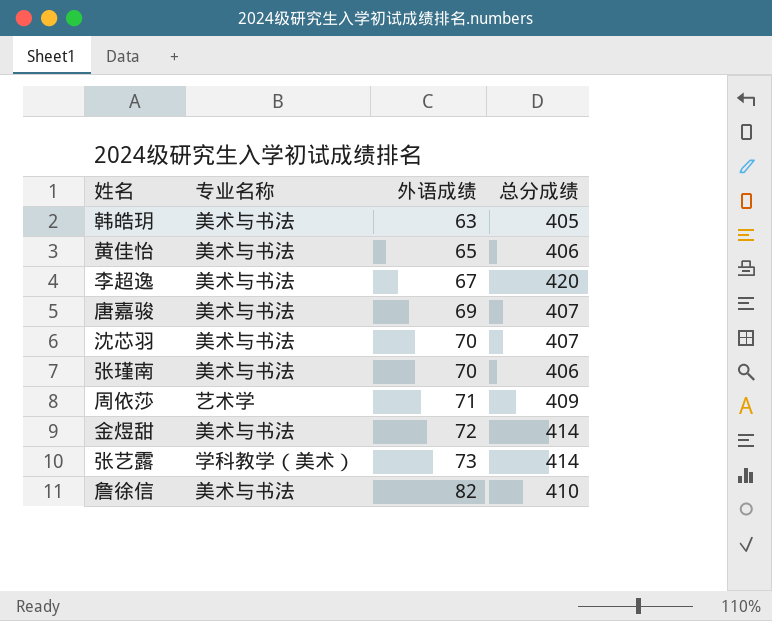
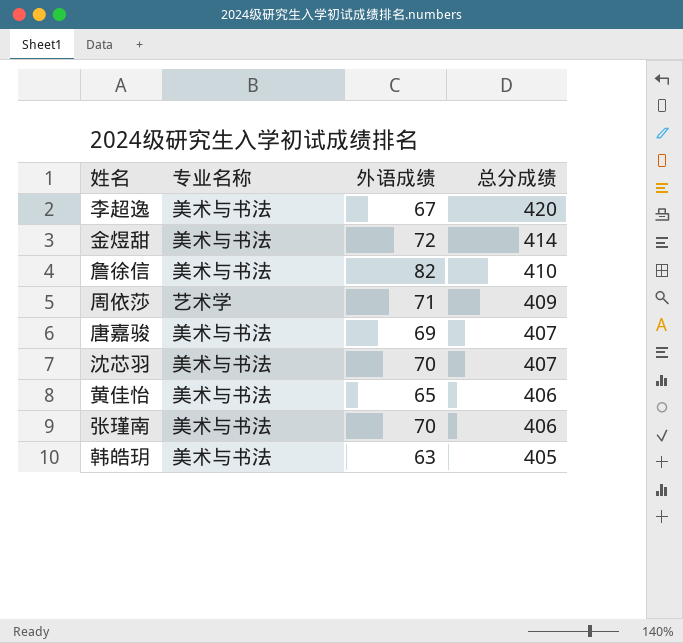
row order: 外语成绩 ascending -> 总分成绩 descending
row 张艺露: 学科教学（美术） | 73 | 414 -> none

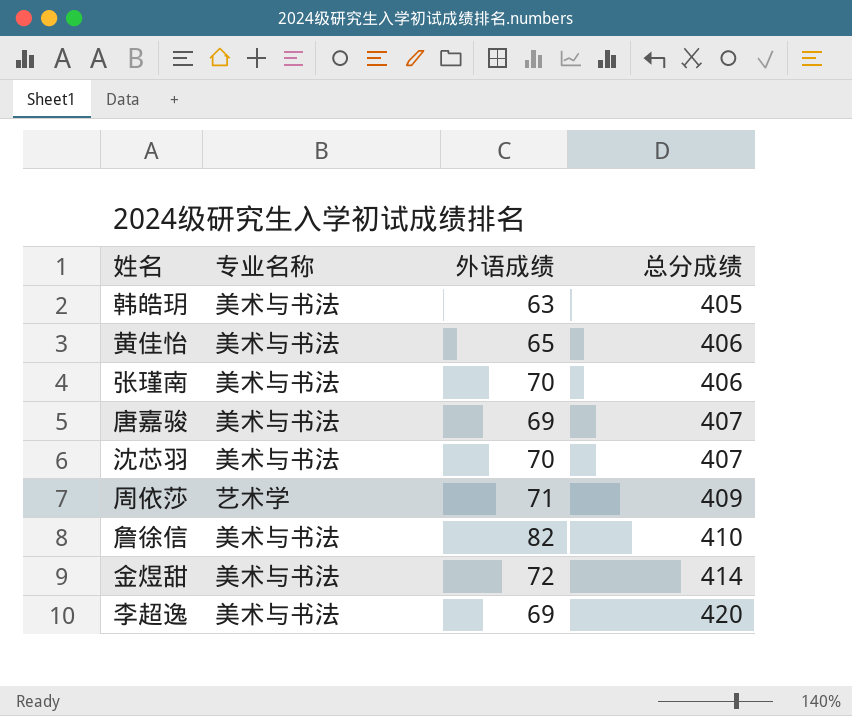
row order: 总分成绩 descending -> 总分成绩 ascending
李超逸 | 外语成绩: 67 -> 69

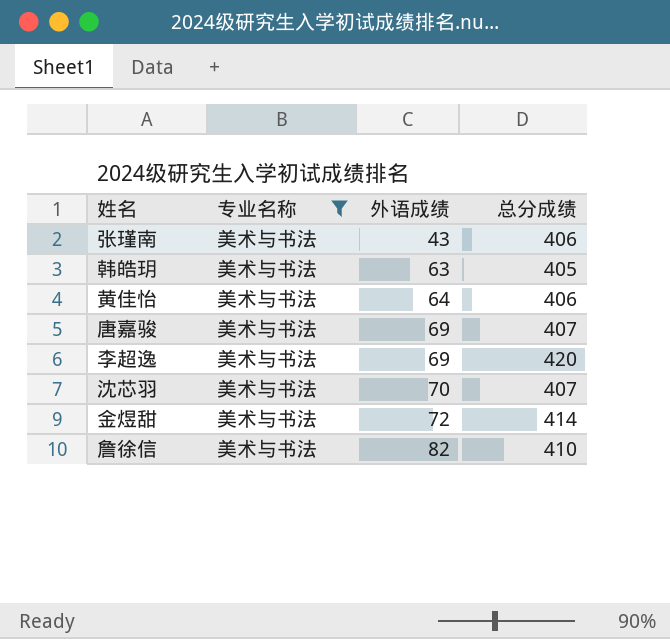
filter: none -> 专业名称 = 美术与书法
row order: 总分成绩 ascending -> 外语成绩 ascending
张瑾南 | 外语成绩: 70 -> 43
黄佳怡 | 外语成绩: 65 -> 64

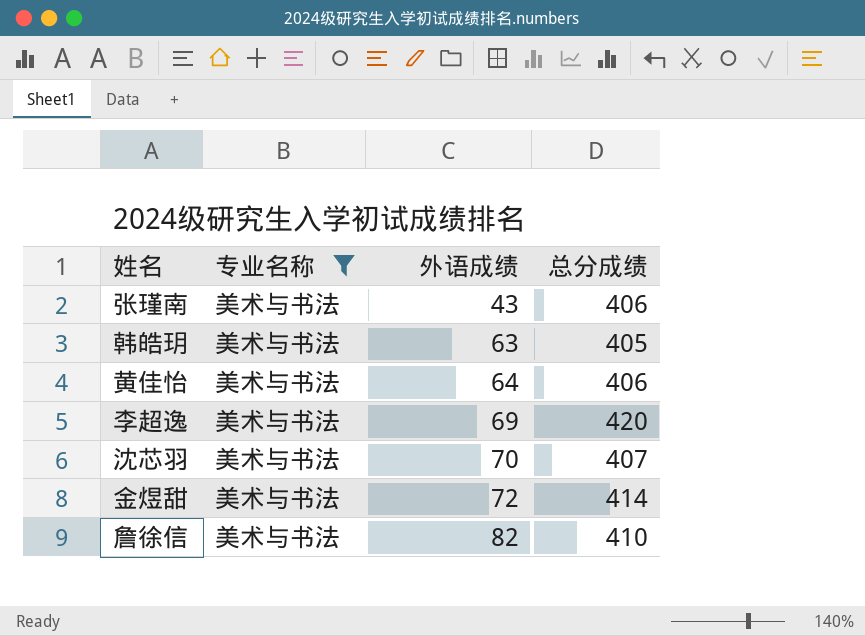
row 唐嘉骏: 美术与书法 | 69 | 407 -> none

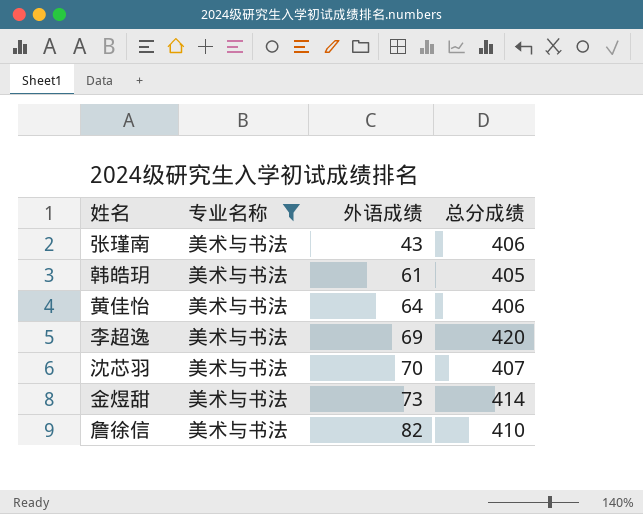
韩皓玥 | 外语成绩: 63 -> 61
金煜甜 | 外语成绩: 72 -> 73

